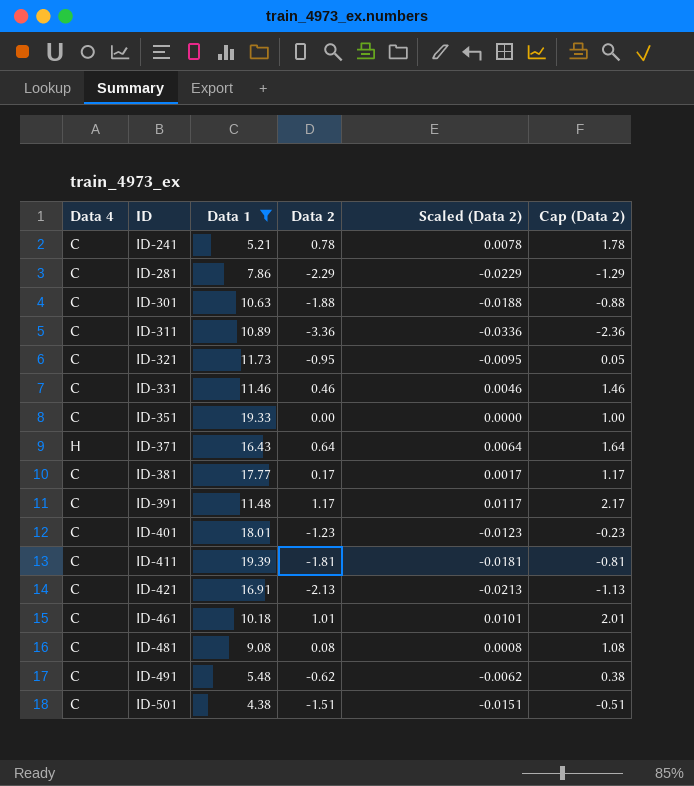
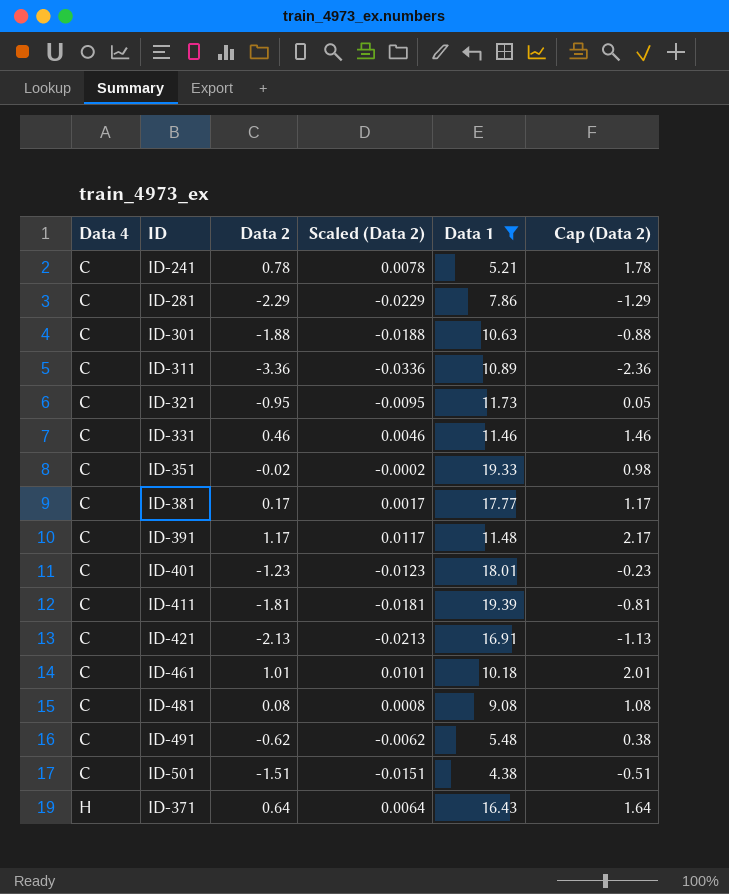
row order: ID ascending -> Data 4 ascending
column Data 1 | position: 3 -> 5
ID-351 | Data 2: 0.00 -> -0.02
ID-351 | Scaled (Data 2): 0.0000 -> -0.0002
ID-351 | Cap (Data 2): 1.00 -> 0.98

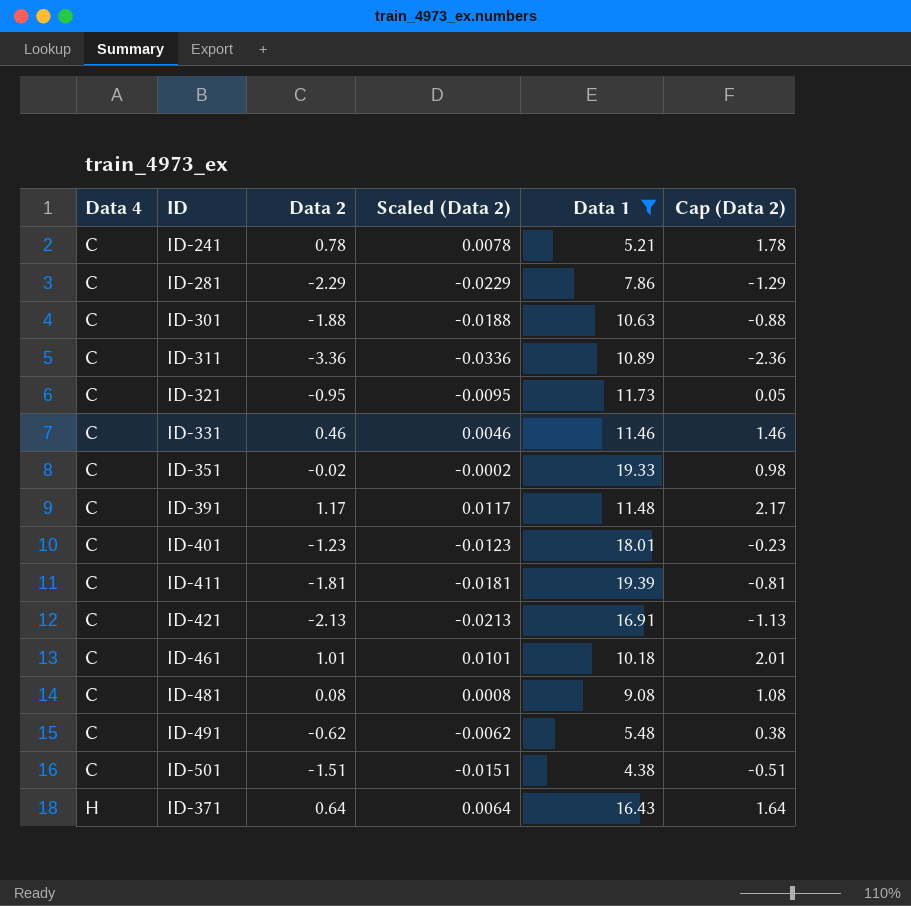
row ID-381: C | 0.17 | 0.0017 | 17.77 | 1.17 -> none

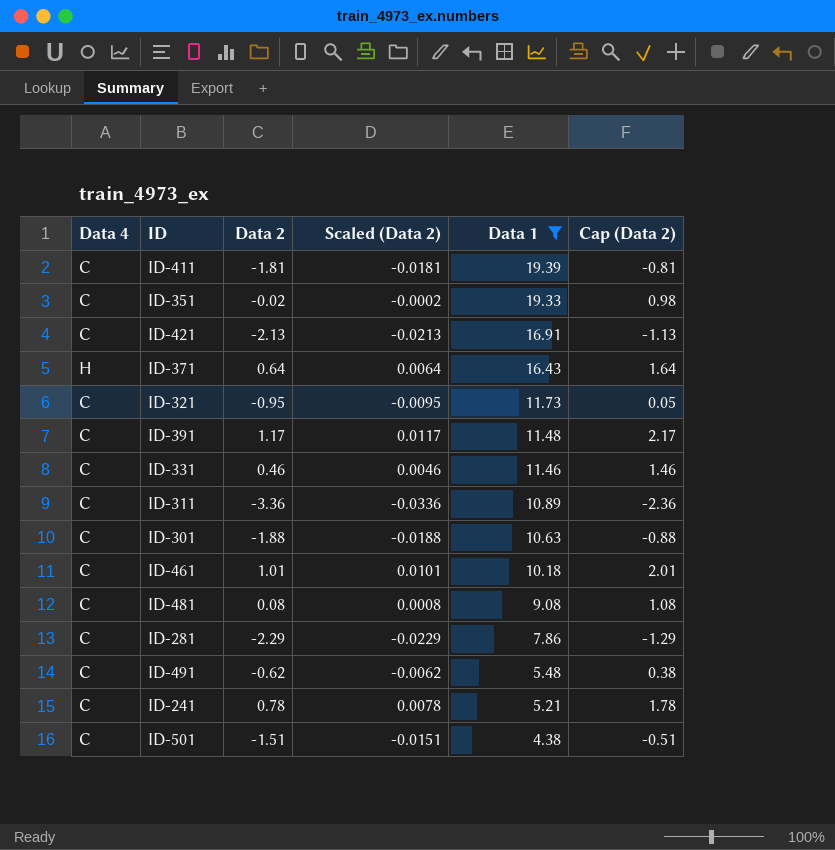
row order: Data 4 ascending -> Data 1 descending
row ID-401: C | -1.23 | -0.0123 | 18.01 | -0.23 -> none

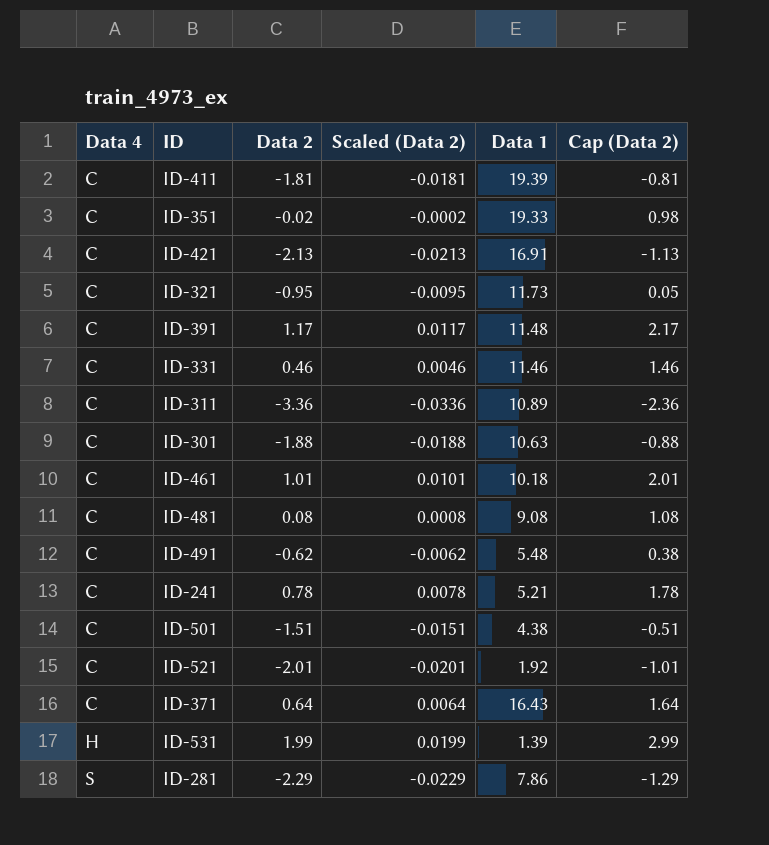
filter: Data 1 >= 4.38 -> none
row order: Data 1 descending -> Data 4 ascending
ID-371 | Data 4: H -> C
ID-281 | Data 4: C -> S

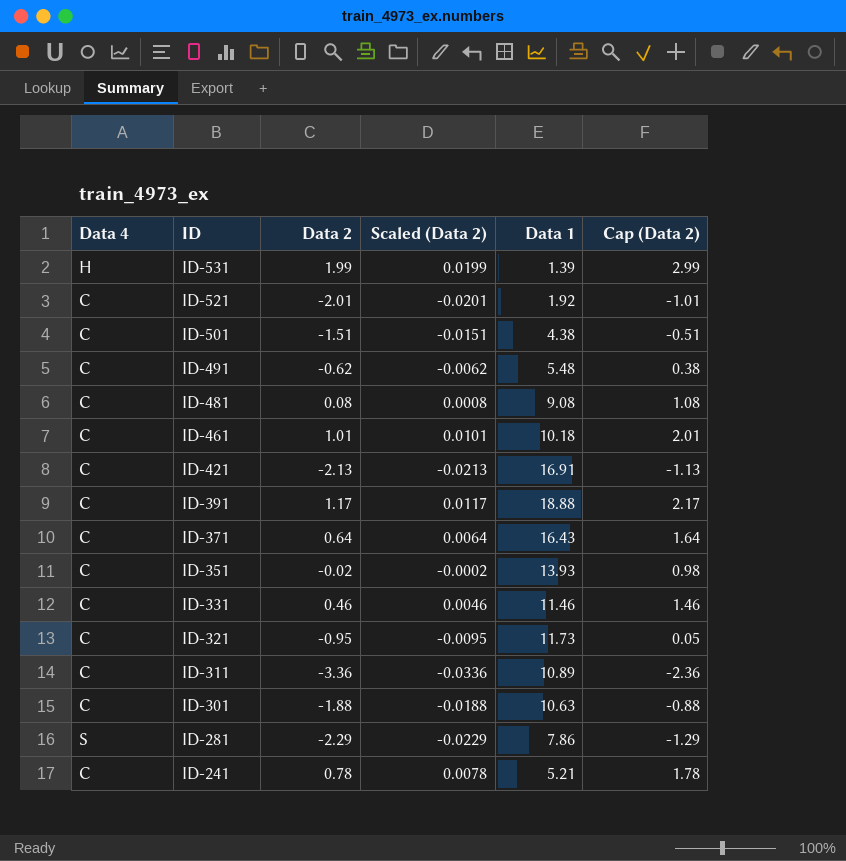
row order: Data 4 ascending -> ID descending
row ID-411: C | -1.81 | -0.0181 | 19.39 | -0.81 -> none
ID-391 | Data 1: 11.48 -> 18.88
ID-351 | Data 1: 19.33 -> 13.93

